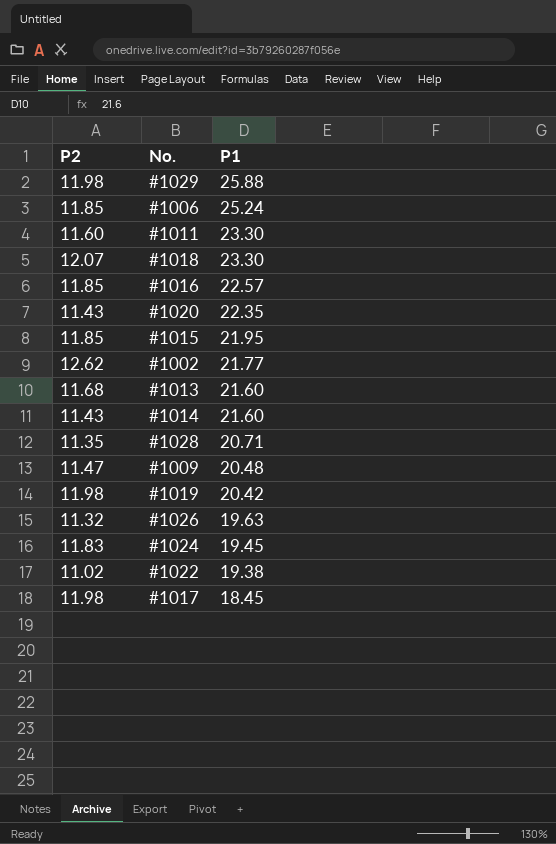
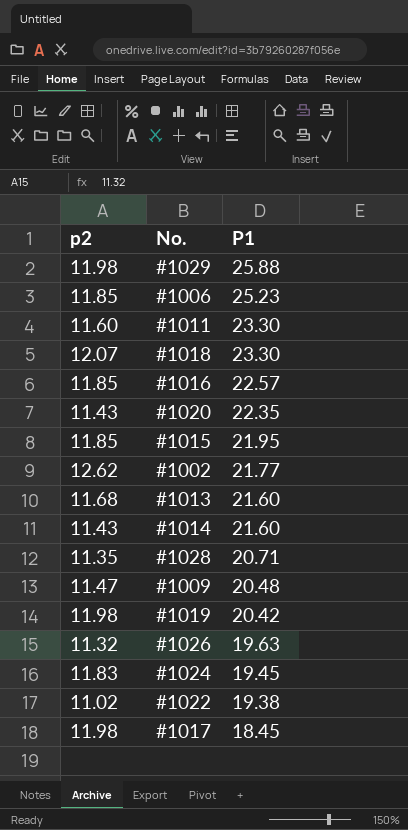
column name: P2 -> p2
#1006 | P1: 25.24 -> 25.23

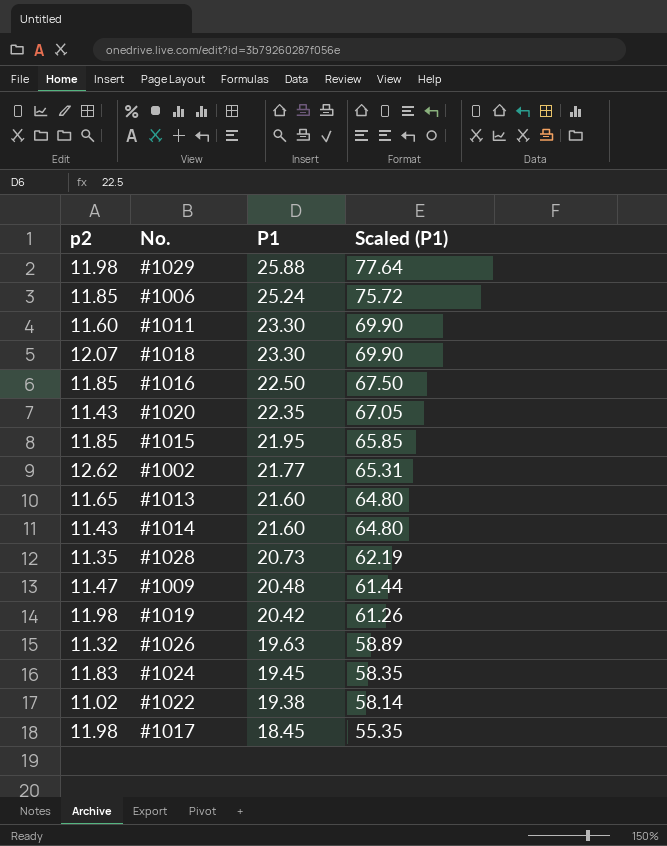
column Scaled (P1) | formula: none -> [P1] * 3
#1006 | P1: 25.23 -> 25.24
#1016 | P1: 22.57 -> 22.50
#1013 | p2: 11.68 -> 11.65
#1028 | P1: 20.71 -> 20.73

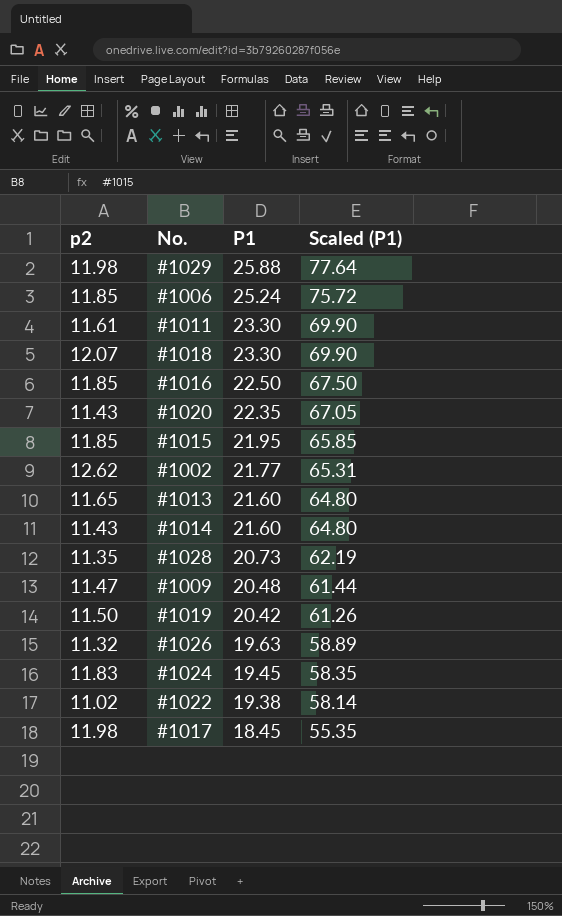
#1011 | p2: 11.60 -> 11.61
#1019 | p2: 11.98 -> 11.50

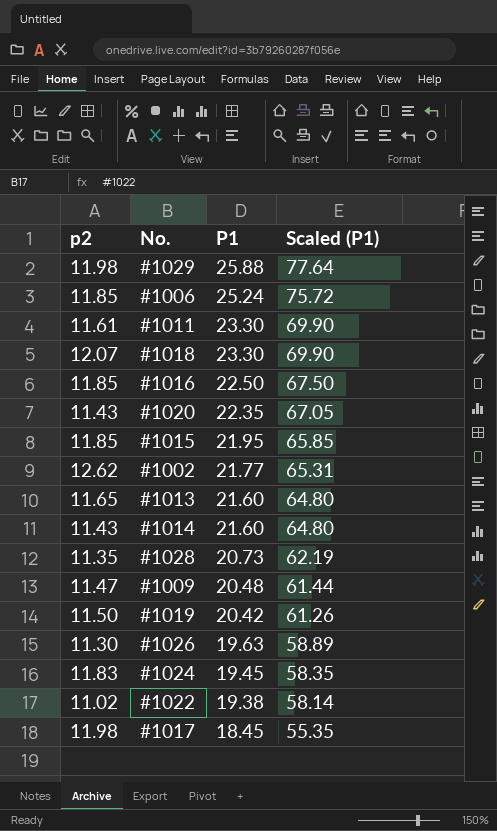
#1026 | p2: 11.32 -> 11.30

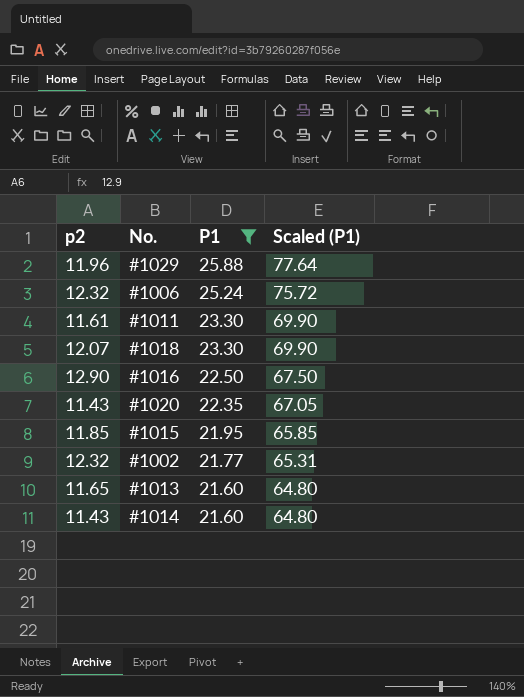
filter: none -> P1 >= 21.60
#1029 | p2: 11.98 -> 11.96
#1006 | p2: 11.85 -> 12.32
#1016 | p2: 11.85 -> 12.90
#1002 | p2: 12.62 -> 12.32

